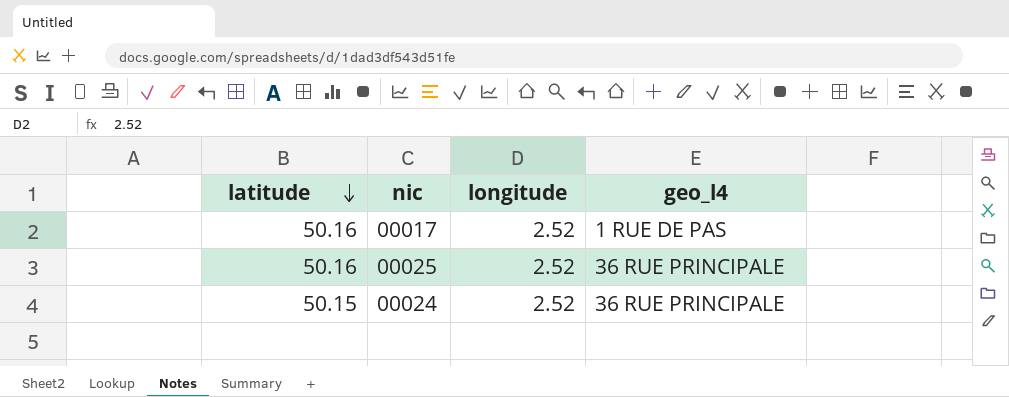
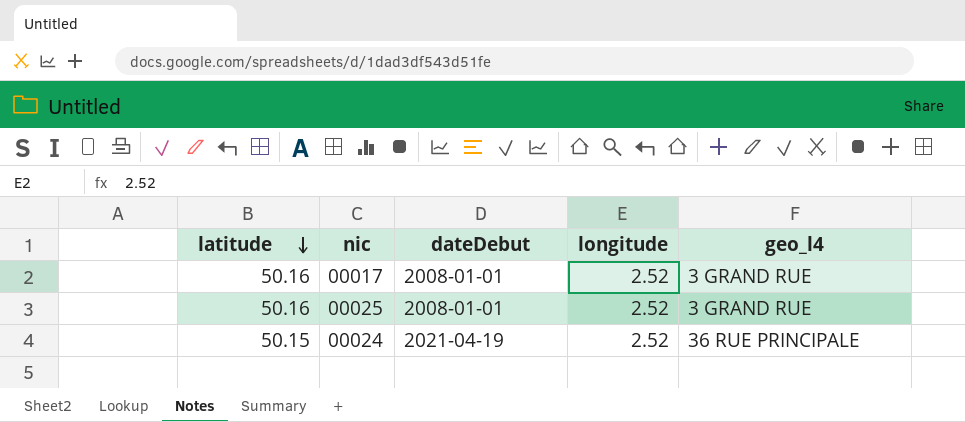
column dateDebut | position: none -> 3
00017 | geo_l4: 1 RUE DE PAS -> 3 GRAND RUE
00025 | geo_l4: 36 RUE PRINCIPALE -> 3 GRAND RUE

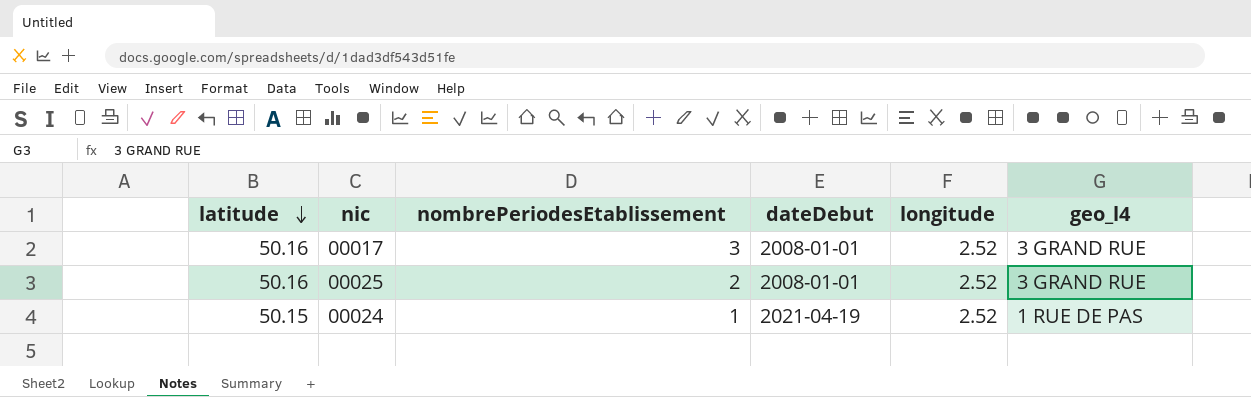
column nombrePeriodesEtablissement | position: none -> 3
00024 | geo_l4: 36 RUE PRINCIPALE -> 1 RUE DE PAS

